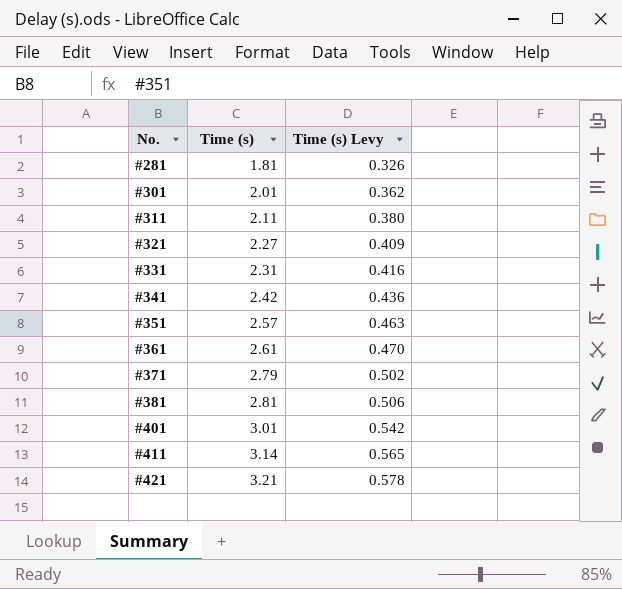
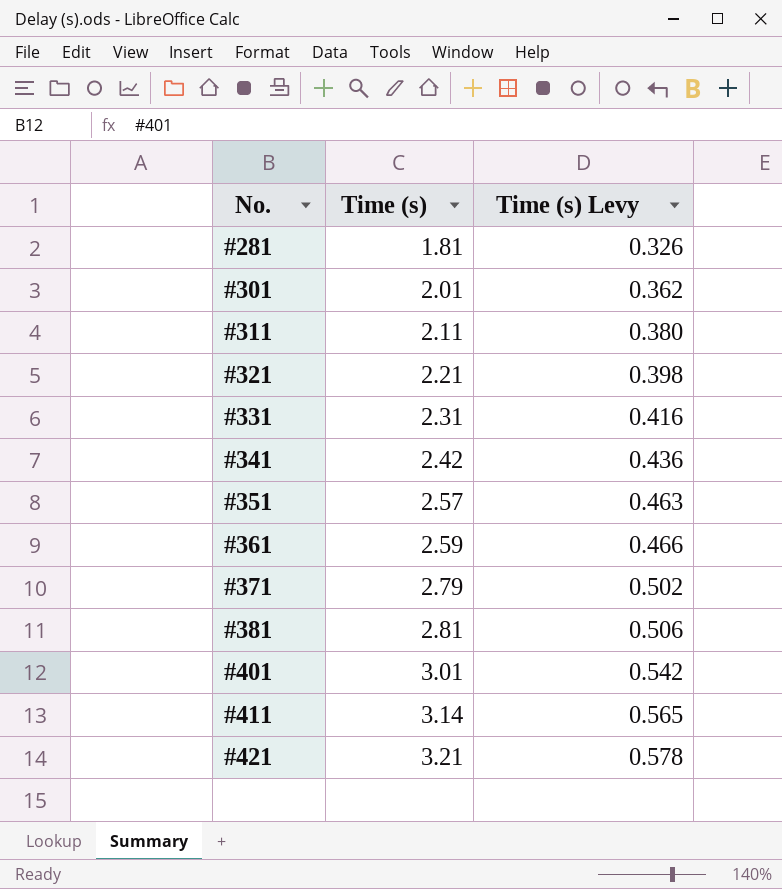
#321 | Time (s): 2.27 -> 2.21
#321 | Time (s) Levy: 0.409 -> 0.398
#361 | Time (s): 2.61 -> 2.59
#361 | Time (s) Levy: 0.470 -> 0.466

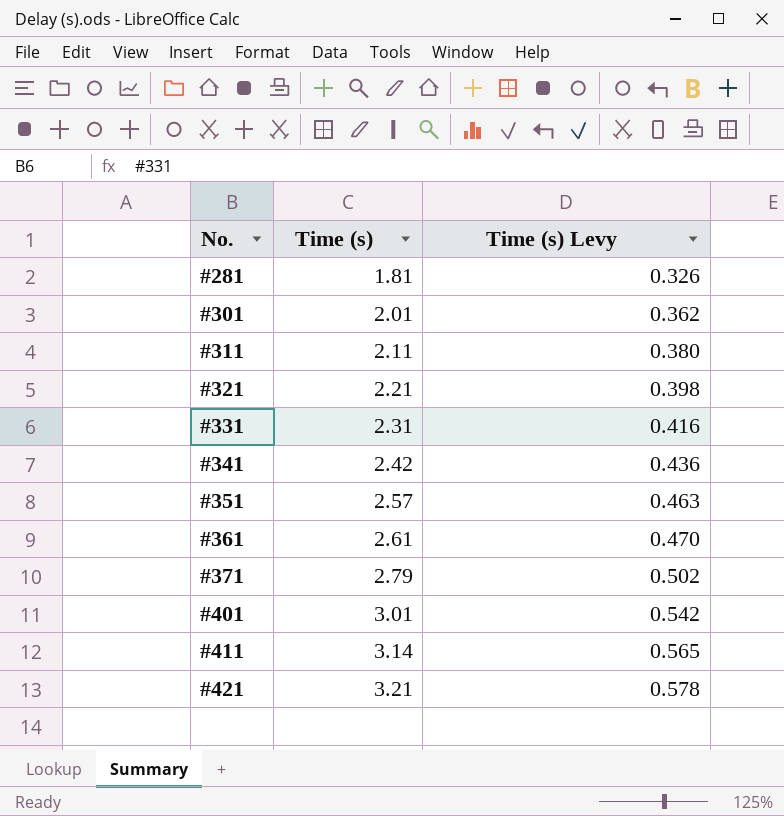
row #381: 2.81 | 0.506 -> none
#361 | Time (s): 2.59 -> 2.61
#361 | Time (s) Levy: 0.466 -> 0.470

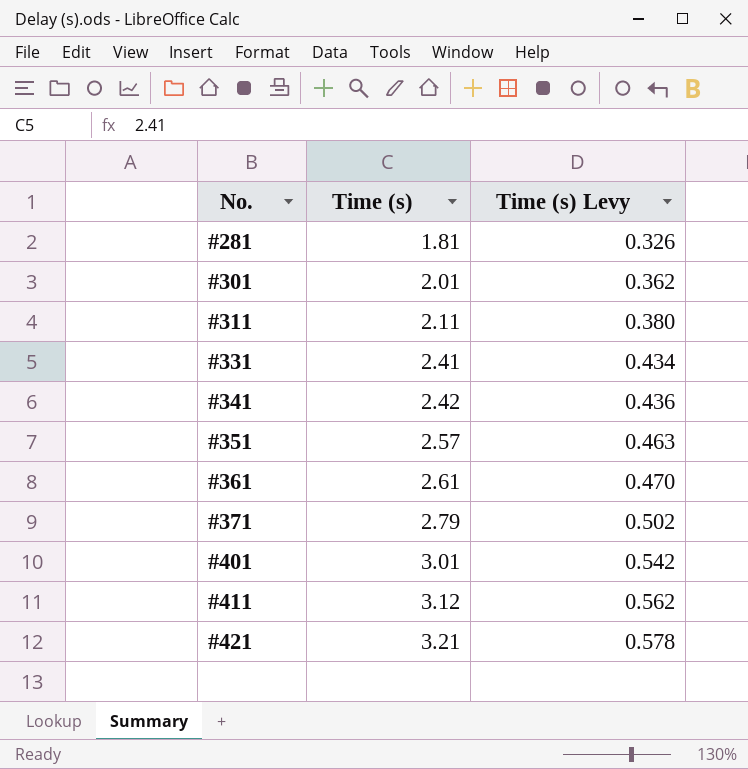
row #321: 2.21 | 0.398 -> none
#331 | Time (s): 2.31 -> 2.41
#331 | Time (s) Levy: 0.416 -> 0.434
#411 | Time (s): 3.14 -> 3.12
#411 | Time (s) Levy: 0.565 -> 0.562

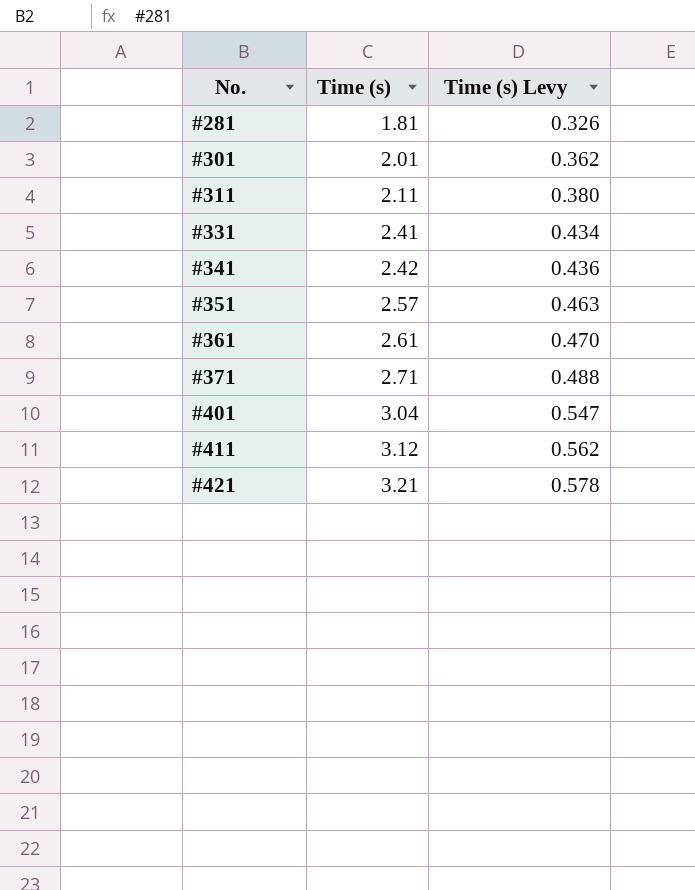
#371 | Time (s): 2.79 -> 2.71
#371 | Time (s) Levy: 0.502 -> 0.488
#401 | Time (s): 3.01 -> 3.04
#401 | Time (s) Levy: 0.542 -> 0.547

